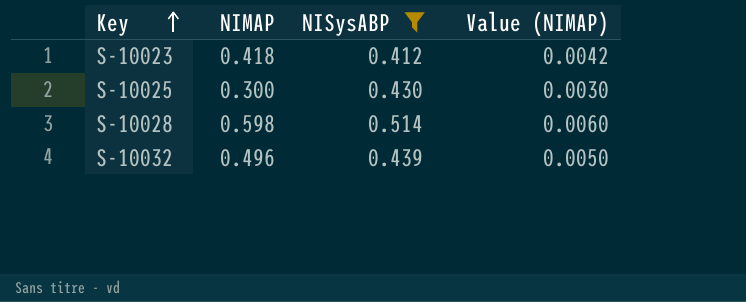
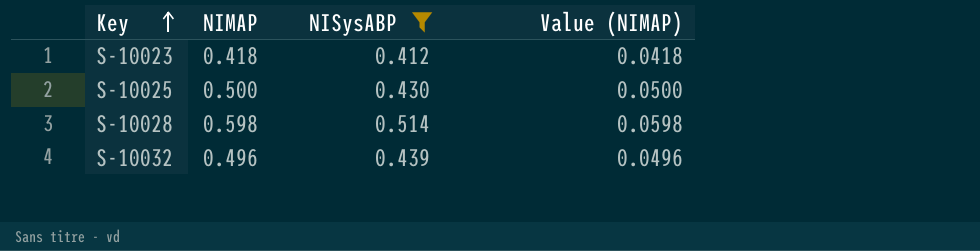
column Value (NIMAP) | formula: [NIMAP] * 0.01 -> [NIMAP] * 0.1
S-10025 | NIMAP: 0.300 -> 0.500

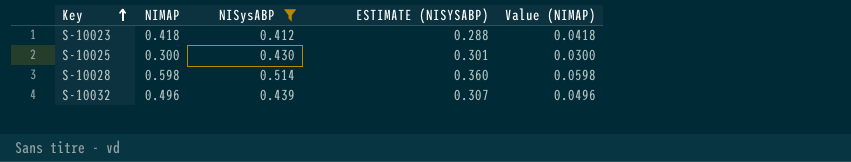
column ESTIMATE (NISYSABP) | formula: none -> [NISysABP] * 0.7
S-10025 | NIMAP: 0.500 -> 0.300
S-10025 | Value (NIMAP): 0.0500 -> 0.0300

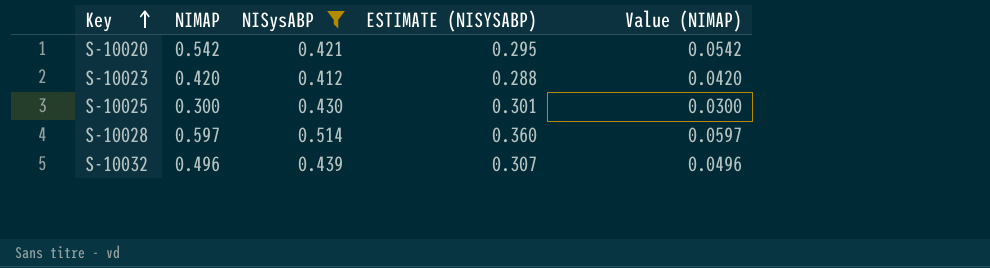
row S-10020: none -> 0.542 | 0.421 | 0.295 | 0.0542
S-10023 | NIMAP: 0.418 -> 0.420
S-10023 | Value (NIMAP): 0.0418 -> 0.0420
S-10028 | NIMAP: 0.598 -> 0.597
S-10028 | Value (NIMAP): 0.0598 -> 0.0597

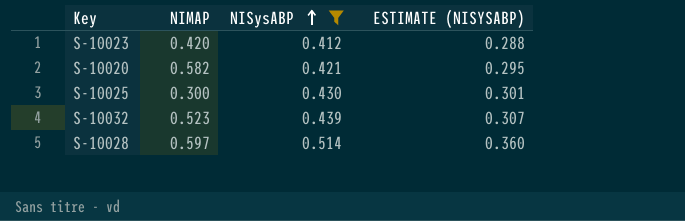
row order: Key ascending -> NISysABP ascending
column Value (NIMAP) | formula: [NIMAP] * 0.1 -> none
S-10020 | NIMAP: 0.542 -> 0.582
S-10032 | NIMAP: 0.496 -> 0.523

